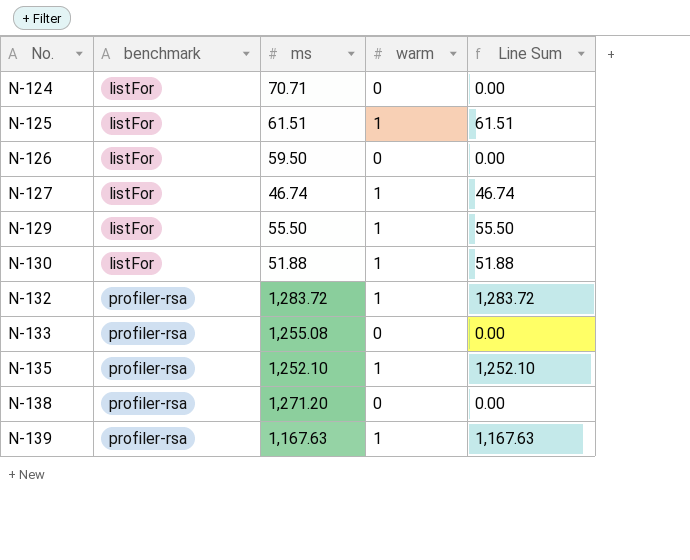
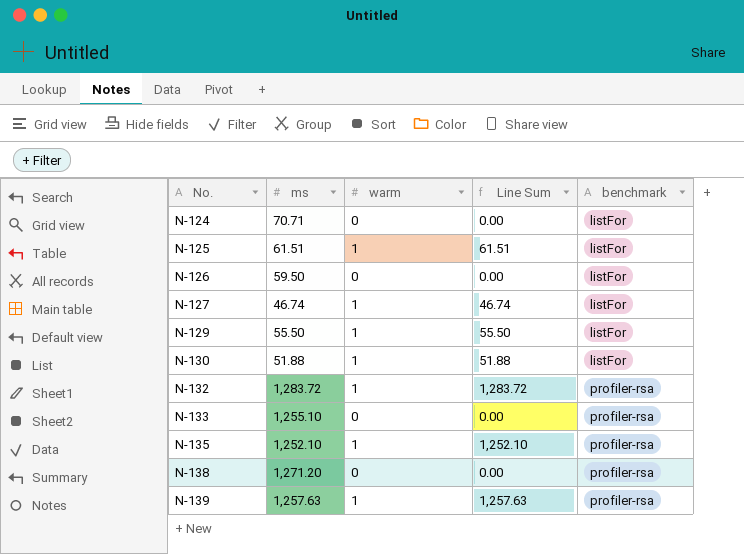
column benchmark | position: 2 -> 5
N-133 | ms: 1,255.08 -> 1,255.10
N-139 | ms: 1,167.63 -> 1,257.63
N-139 | Line Sum: 1,167.63 -> 1,257.63

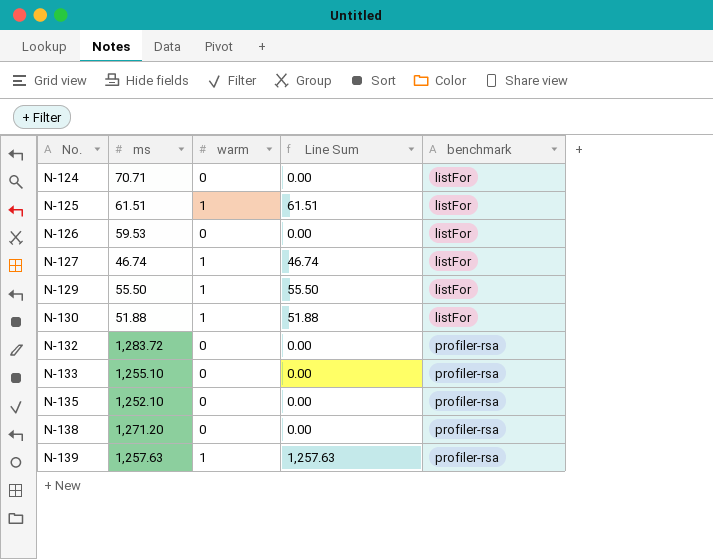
N-126 | ms: 59.50 -> 59.53
N-132 | warm: 1 -> 0
N-132 | Line Sum: 1,283.72 -> 0.00
N-135 | warm: 1 -> 0
N-135 | Line Sum: 1,252.10 -> 0.00

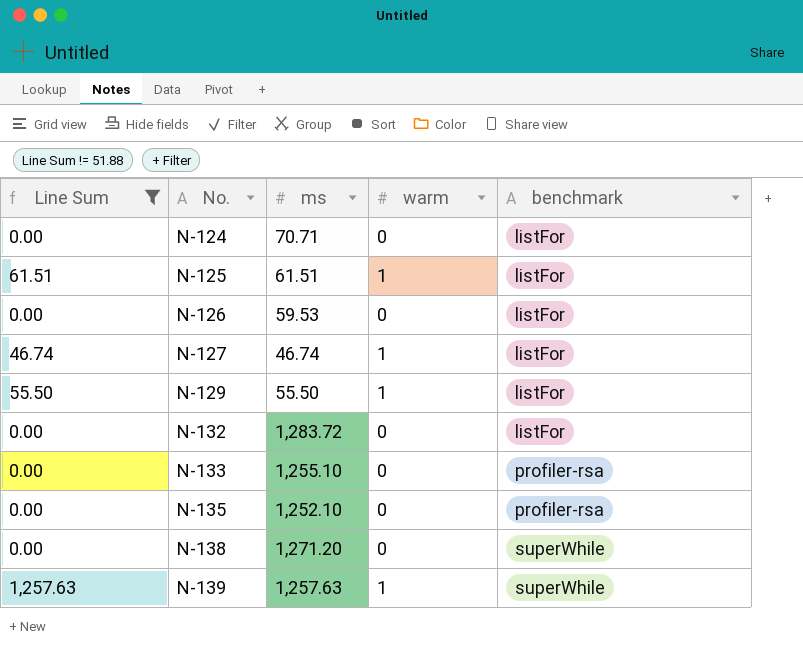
filter: none -> Line Sum != 51.88
column Line Sum | position: 4 -> 1
N-132 | benchmark: profiler-rsa -> listFor
N-138 | benchmark: profiler-rsa -> superWhile
N-139 | benchmark: profiler-rsa -> superWhile

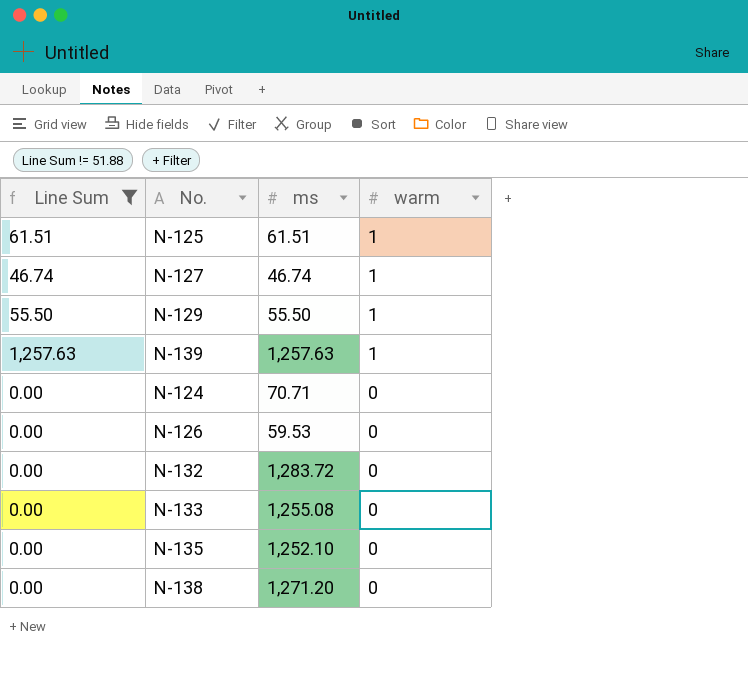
row order: No. ascending -> warm descending
column benchmark | position: 5 -> none
N-133 | ms: 1,255.10 -> 1,255.08

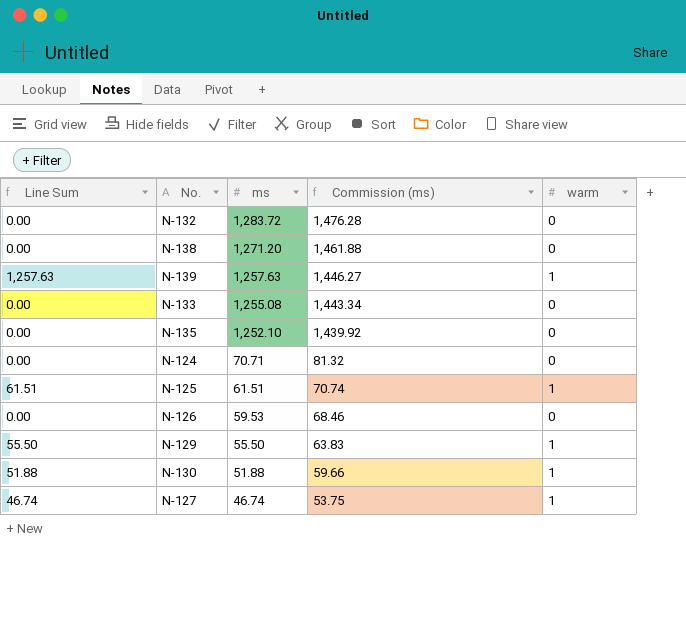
filter: Line Sum != 51.88 -> none
row order: warm descending -> ms descending
column Commission (ms) | formula: none -> [ms] * 1.15

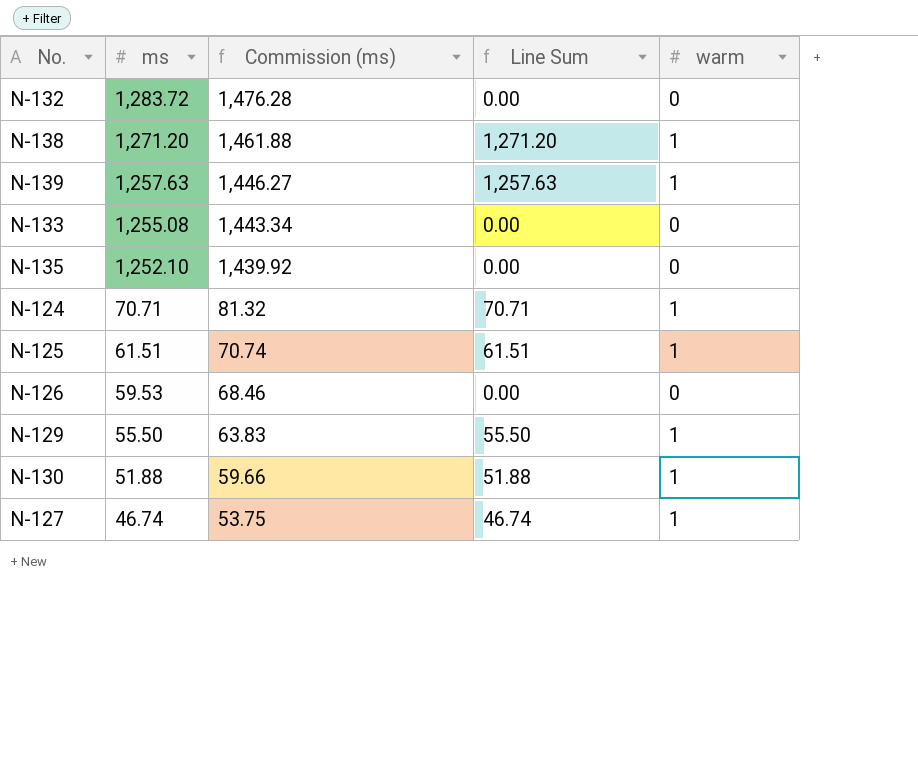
column Line Sum | position: 1 -> 4
N-138 | Line Sum: 0.00 -> 1,271.20
N-138 | warm: 0 -> 1
N-124 | Line Sum: 0.00 -> 70.71
N-124 | warm: 0 -> 1

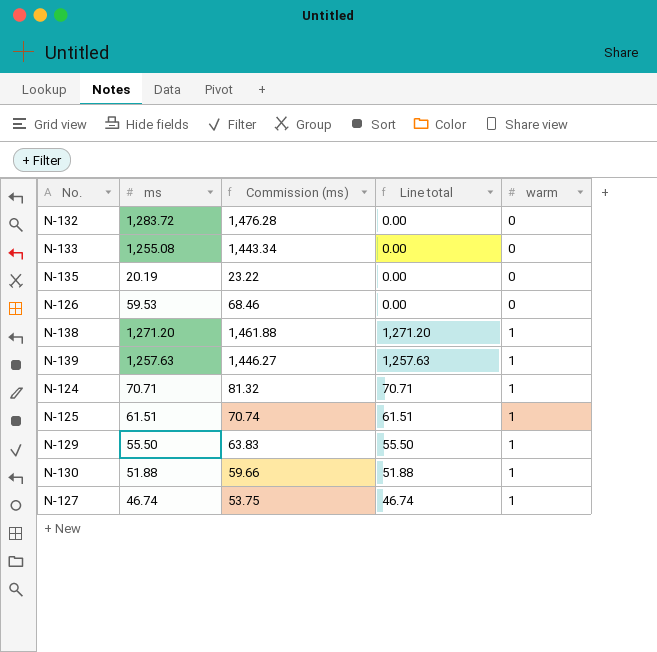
row order: ms descending -> warm ascending
column name: Line Sum -> Line total
N-135 | ms: 1,252.10 -> 20.19
N-135 | Commission (ms): 1,439.92 -> 23.22

